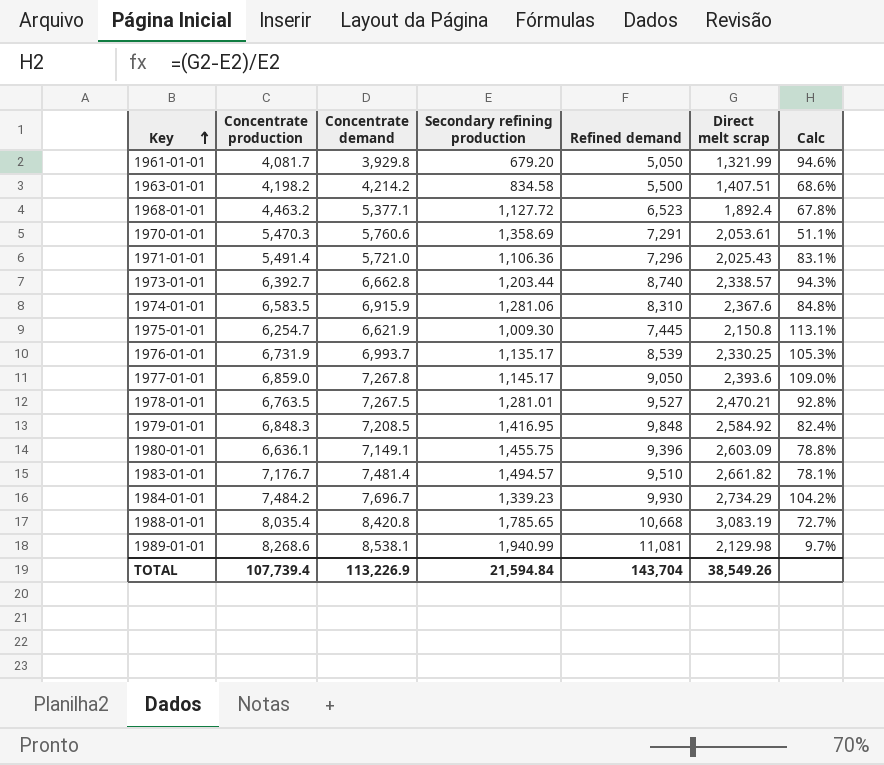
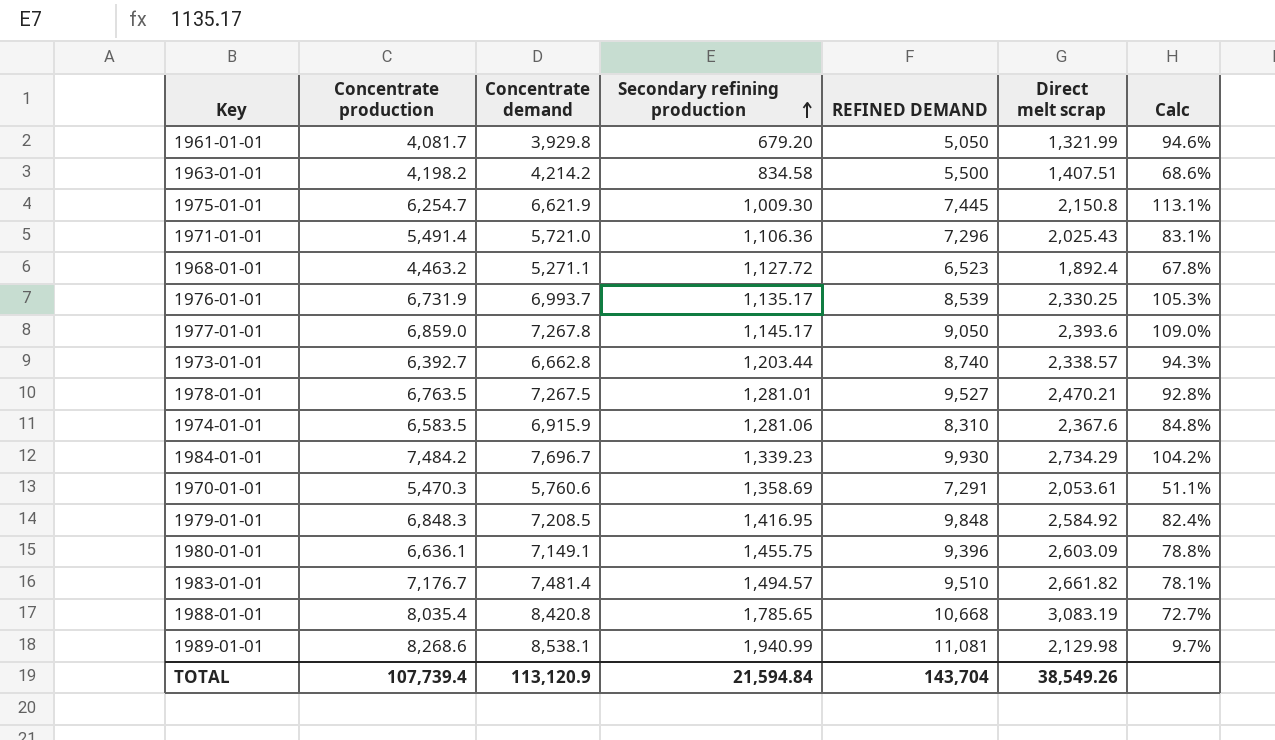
row order: Key ascending -> Secondary refining production ascending
column name: Refined demand -> REFINED DEMAND
1968-01-01 | Concentrate demand: 5,377.1 -> 5,271.1
TOTAL | Concentrate demand: 113,226.9 -> 113,120.9

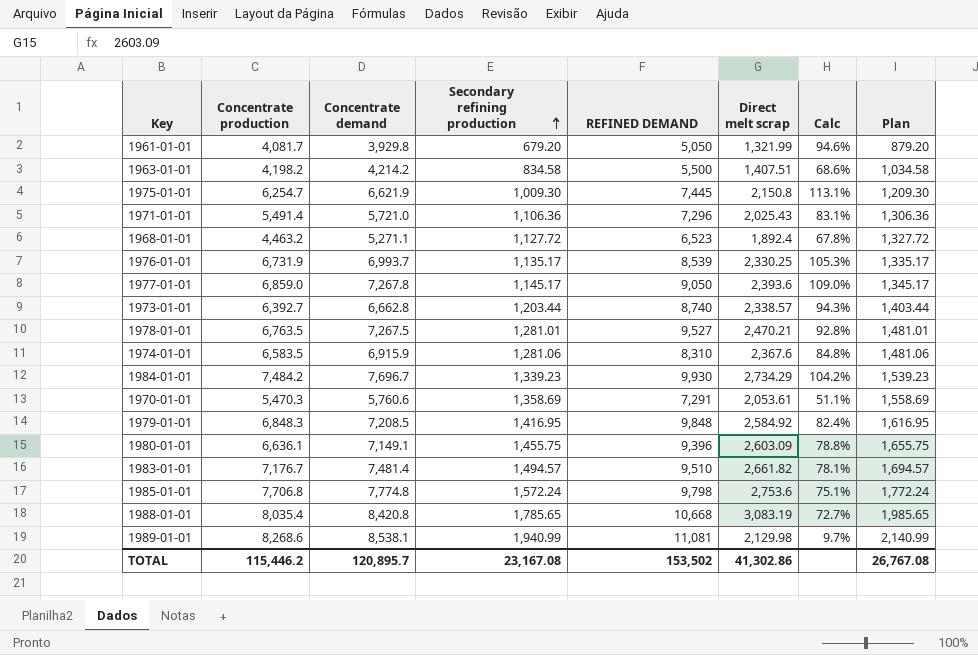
column Plan | formula: none -> [Secondary refining production] + 200
row 1985-01-01: none -> 7,706.8 | 7,774.8 | 1,572.24 | 9,798 | 2,753.6 | 75.1% | 1,772.24
TOTAL | Concentrate production: 107,739.4 -> 115,446.2
TOTAL | Concentrate demand: 113,120.9 -> 120,895.7
TOTAL | Secondary refining production: 21,594.84 -> 23,167.08
TOTAL | REFINED DEMAND: 143,704 -> 153,502
TOTAL | Direct melt scrap: 38,549.26 -> 41,302.86

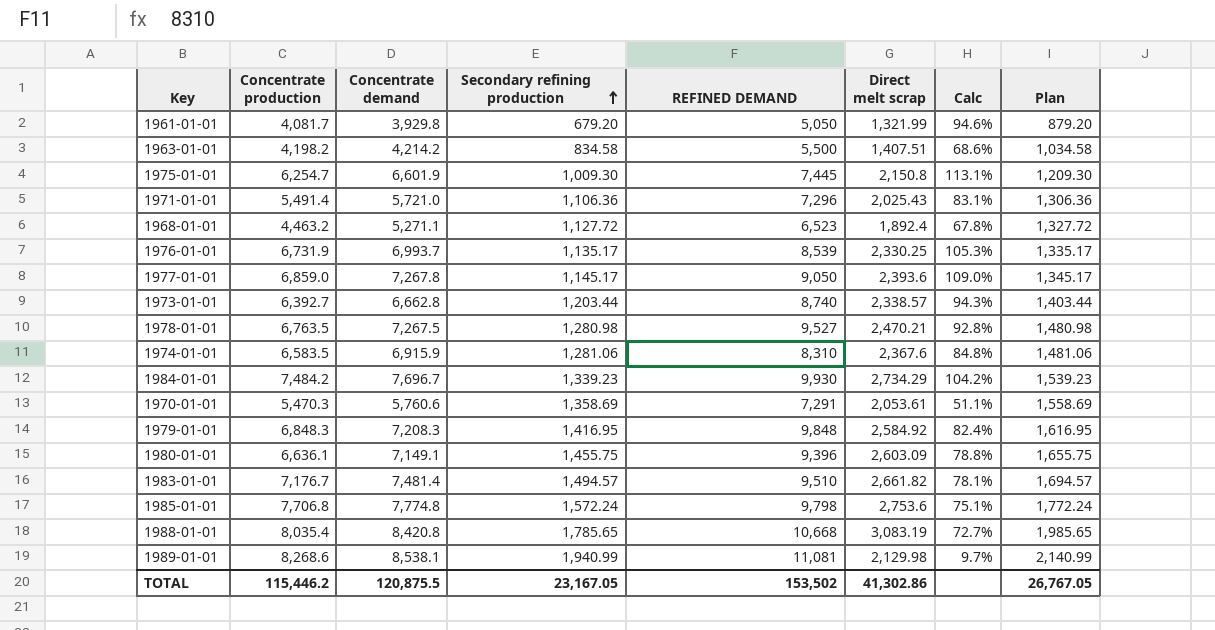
1975-01-01 | Concentrate demand: 6,621.9 -> 6,601.9
1978-01-01 | Secondary refining production: 1,281.01 -> 1,280.98
1978-01-01 | Plan: 1,481.01 -> 1,480.98
1979-01-01 | Concentrate demand: 7,208.5 -> 7,208.3
TOTAL | Concentrate demand: 120,895.7 -> 120,875.5
TOTAL | Secondary refining production: 23,167.08 -> 23,167.05
TOTAL | Plan: 26,767.08 -> 26,767.05

